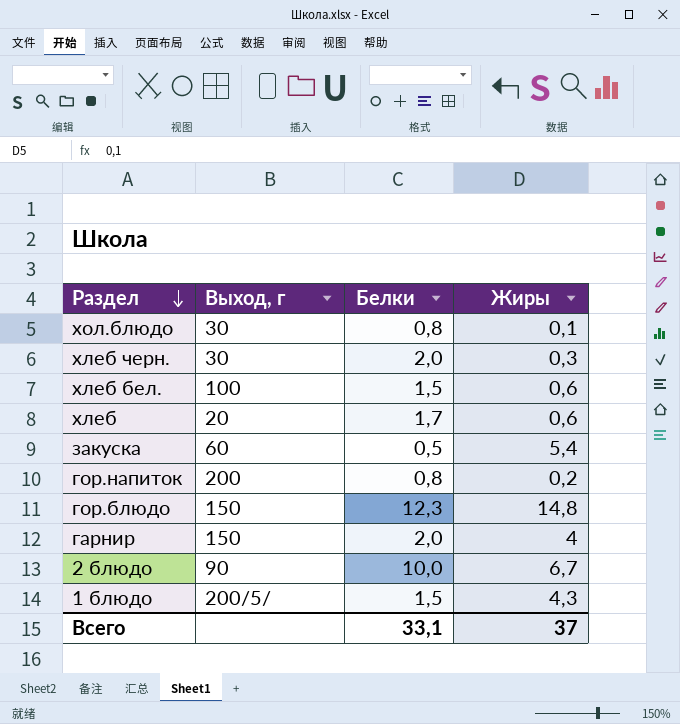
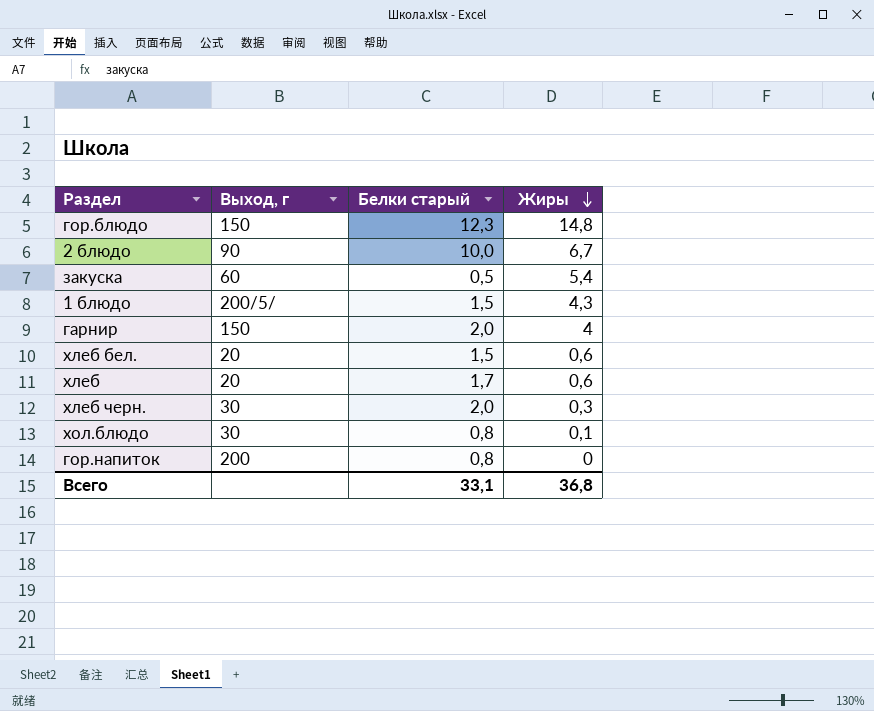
row order: Раздел descending -> Жиры descending
column name: Белки -> Белки старый
хлеб бел. | Выход, г: 100 -> 20
гор.напиток | Жиры: 0,2 -> 0
Всего | Жиры: 37 -> 36,8

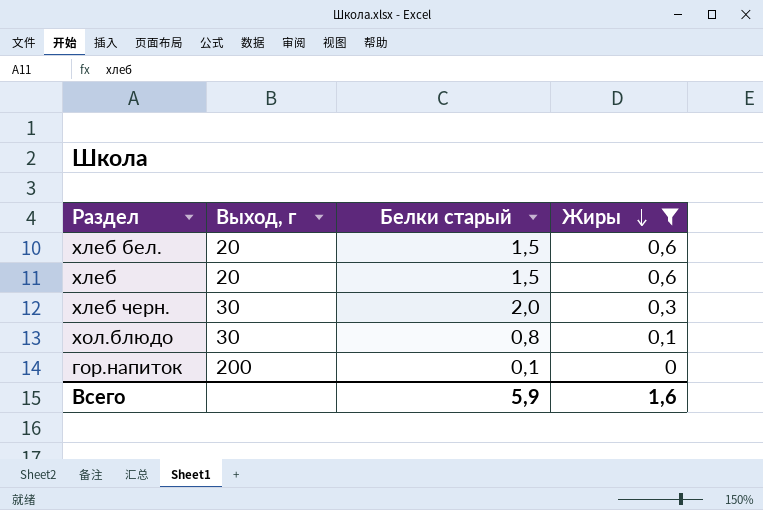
filter: none -> Жиры <= 0,6
хлеб | Белки старый: 1,7 -> 1,5
гор.напиток | Белки старый: 0,8 -> 0,1
Всего | Белки старый: 33,1 -> 5,9
Всего | Жиры: 36,8 -> 1,6

